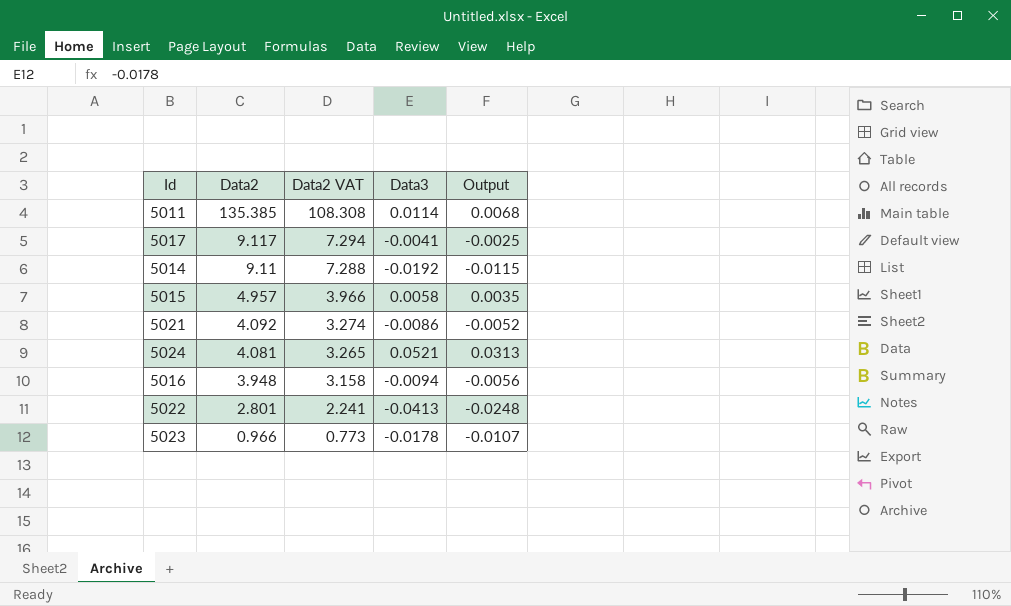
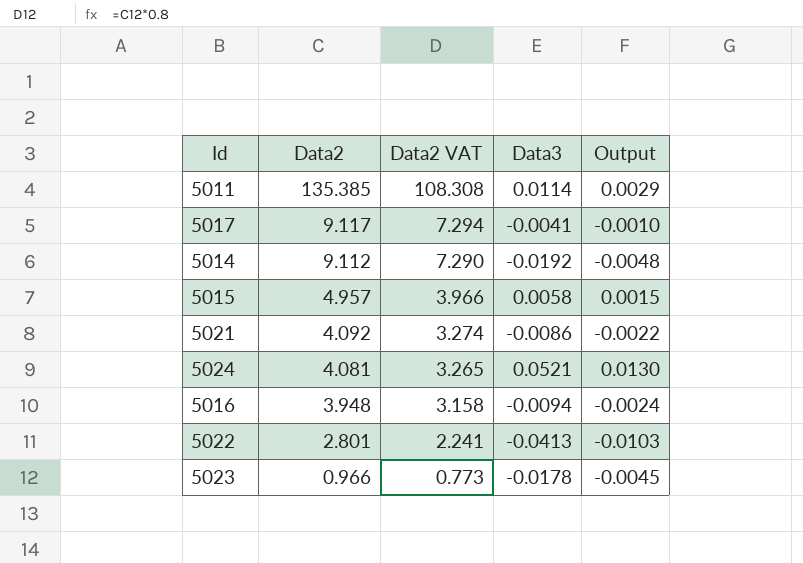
column Output | formula: [Data3] * 0.6 -> [Data3] * 0.25
5014 | Data2: 9.11 -> 9.112
5014 | Data2 VAT: 7.288 -> 7.290

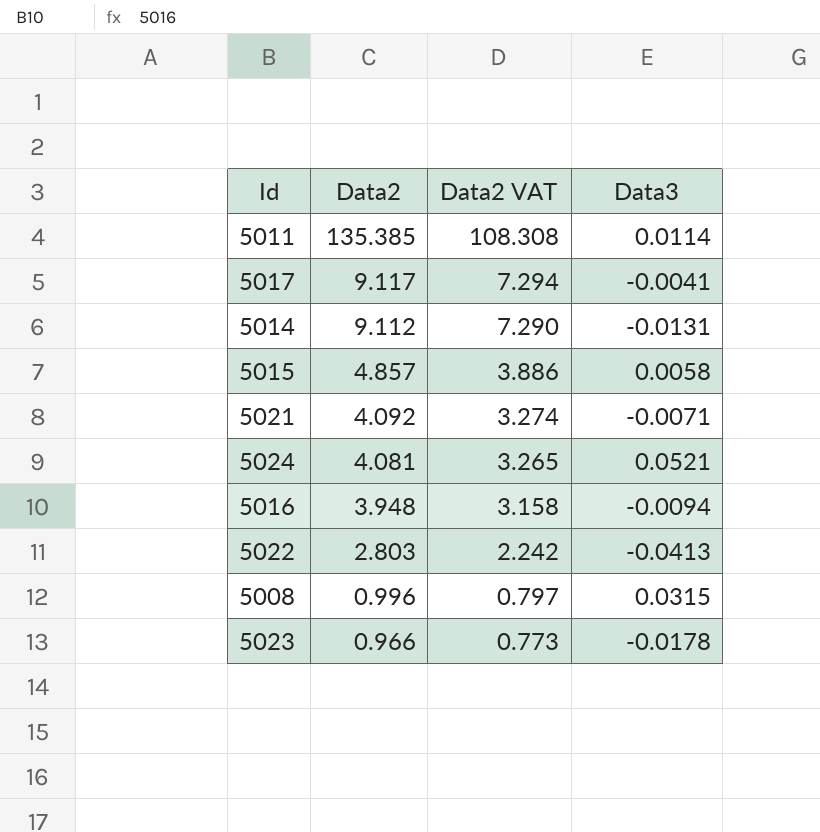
column Output | formula: [Data3] * 0.25 -> none
5014 | Data3: -0.0192 -> -0.0131
5015 | Data2: 4.957 -> 4.857
5015 | Data2 VAT: 3.966 -> 3.886
5021 | Data3: -0.0086 -> -0.0071
5022 | Data2: 2.801 -> 2.803
5022 | Data2 VAT: 2.241 -> 2.242
row 5008: none -> 0.996 | 0.797 | 0.0315

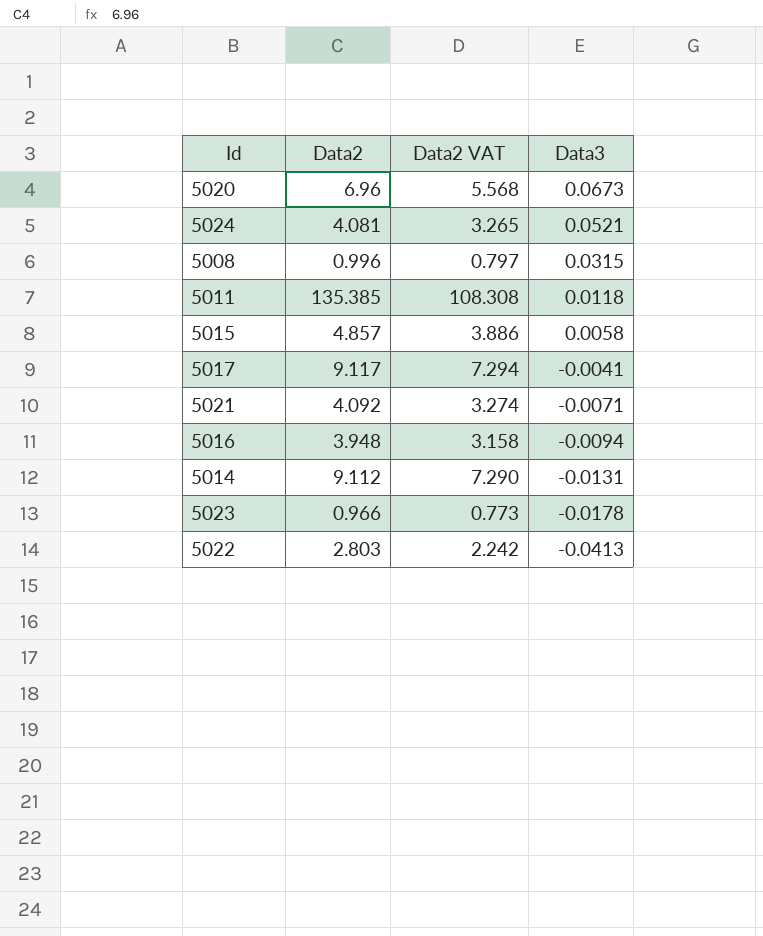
row order: Data2 descending -> Data3 descending
row 5020: none -> 6.96 | 5.568 | 0.0673
5011 | Data3: 0.0114 -> 0.0118

